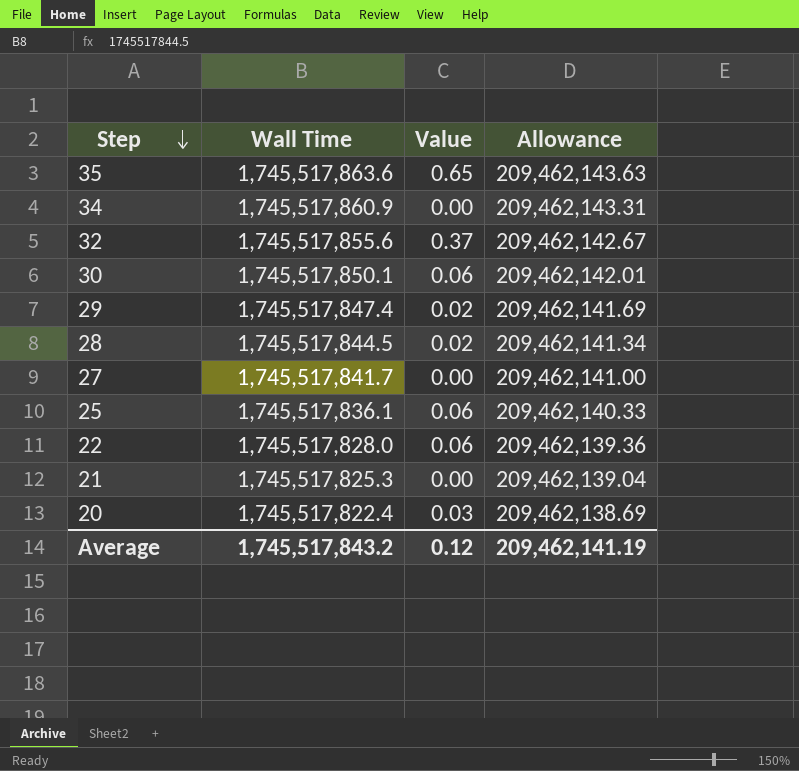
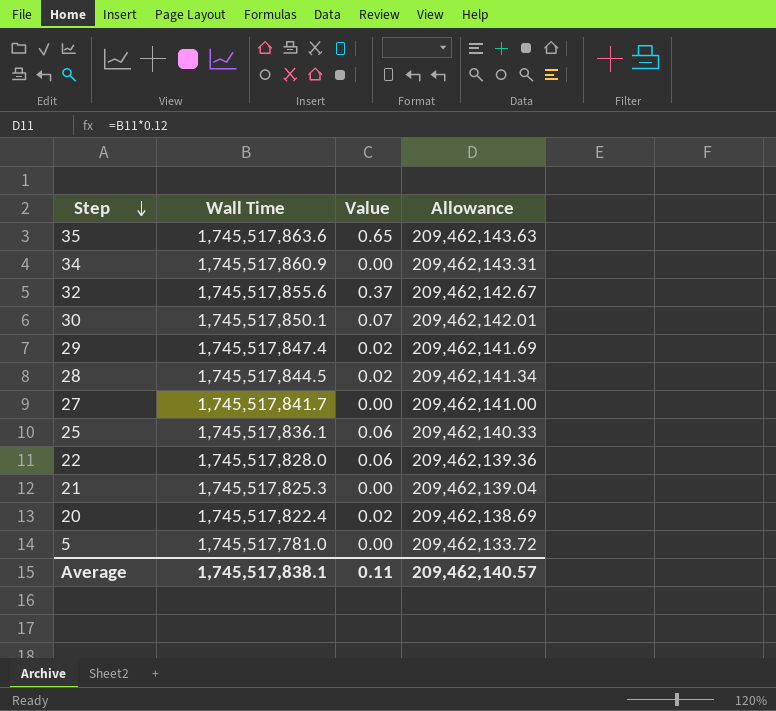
30 | Value: 0.06 -> 0.07
20 | Value: 0.03 -> 0.02
row 5: none -> 1,745,517,781.0 | 0.00 | 209,462,133.72
Average | Wall Time: 1,745,517,843.2 -> 1,745,517,838.1
Average | Value: 0.12 -> 0.11
Average | Allowance: 209,462,141.19 -> 209,462,140.57

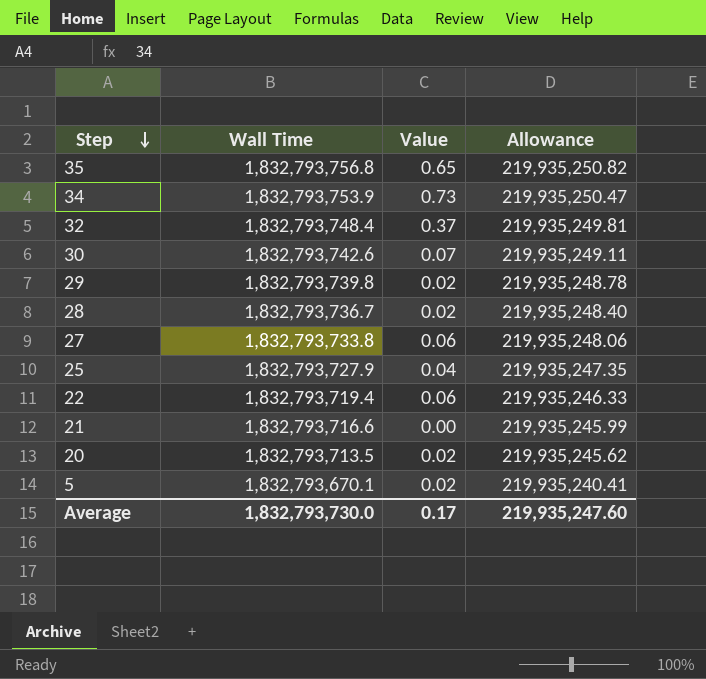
35 | Wall Time: 1,745,517,863.6 -> 1,832,793,756.8
35 | Allowance: 209,462,143.63 -> 219,935,250.82
34 | Wall Time: 1,745,517,860.9 -> 1,832,793,753.9
34 | Value: 0.00 -> 0.73
34 | Allowance: 209,462,143.31 -> 219,935,250.47
32 | Wall Time: 1,745,517,855.6 -> 1,832,793,748.4
32 | Allowance: 209,462,142.67 -> 219,935,249.81
30 | Wall Time: 1,745,517,850.1 -> 1,832,793,742.6
30 | Allowance: 209,462,142.01 -> 219,935,249.11
29 | Wall Time: 1,745,517,847.4 -> 1,832,793,739.8
29 | Allowance: 209,462,141.69 -> 219,935,248.78
28 | Wall Time: 1,745,517,844.5 -> 1,832,793,736.7
28 | Allowance: 209,462,141.34 -> 219,935,248.40
27 | Wall Time: 1,745,517,841.7 -> 1,832,793,733.8
27 | Value: 0.00 -> 0.06
27 | Allowance: 209,462,141.00 -> 219,935,248.06
25 | Wall Time: 1,745,517,836.1 -> 1,832,793,727.9
25 | Value: 0.06 -> 0.04
25 | Allowance: 209,462,140.33 -> 219,935,247.35
22 | Wall Time: 1,745,517,828.0 -> 1,832,793,719.4
22 | Allowance: 209,462,139.36 -> 219,935,246.33
21 | Wall Time: 1,745,517,825.3 -> 1,832,793,716.6
21 | Allowance: 209,462,139.04 -> 219,935,245.99
20 | Wall Time: 1,745,517,822.4 -> 1,832,793,713.5
20 | Allowance: 209,462,138.69 -> 219,935,245.62
5 | Wall Time: 1,745,517,781.0 -> 1,832,793,670.1
5 | Value: 0.00 -> 0.02
5 | Allowance: 209,462,133.72 -> 219,935,240.41
Average | Wall Time: 1,745,517,838.1 -> 1,832,793,730.0
Average | Value: 0.11 -> 0.17
Average | Allowance: 209,462,140.57 -> 219,935,247.60

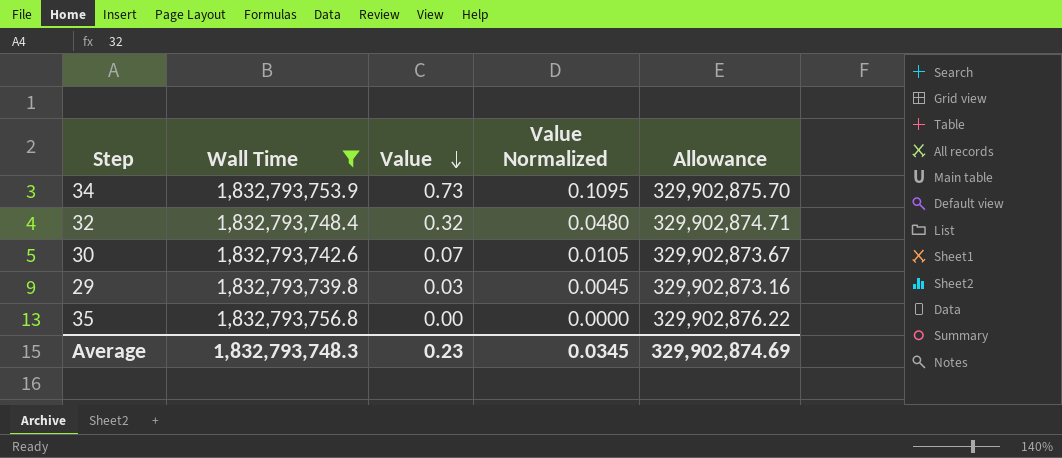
filter: none -> Wall Time >= 1,832,793,739.8
row order: Step descending -> Value descending
column Value Normalized | formula: none -> [Value] * 0.15
column Allowance | formula: [Wall Time] * 0.12 -> [Wall Time] * 0.18
32 | Value: 0.37 -> 0.32
29 | Value: 0.02 -> 0.03
35 | Value: 0.65 -> 0.00
Average | Wall Time: 1,832,793,730.0 -> 1,832,793,748.3
Average | Value: 0.17 -> 0.23
Average | Allowance: 219,935,247.60 -> 329,902,874.69

